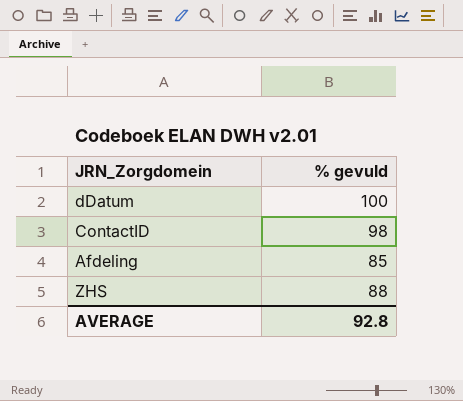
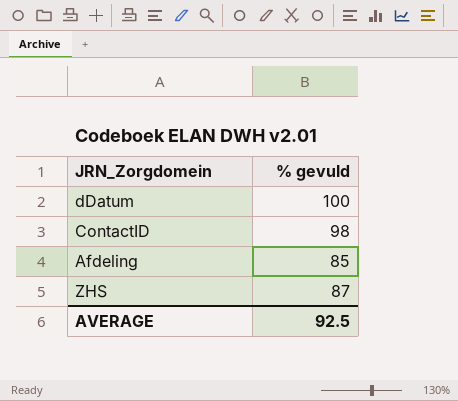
ZHS | % gevuld: 88 -> 87
AVERAGE | % gevuld: 92.8 -> 92.5

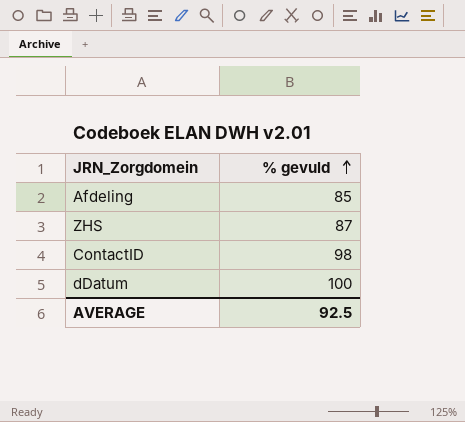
row order: none -> % gevuld ascending

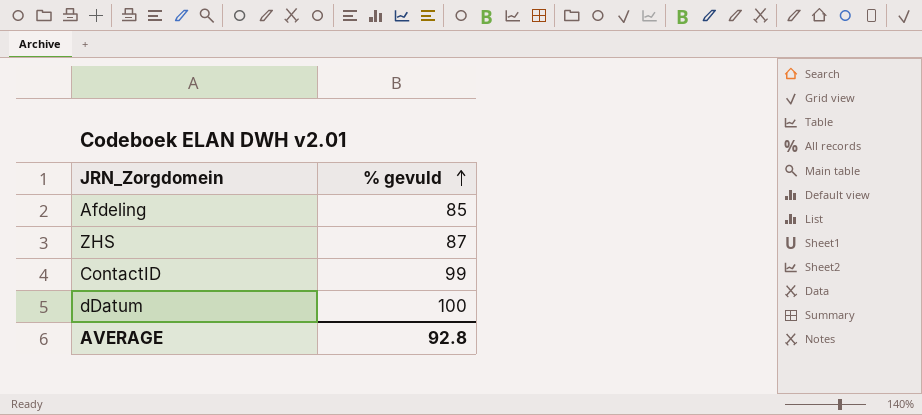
ContactID | % gevuld: 98 -> 99
AVERAGE | % gevuld: 92.5 -> 92.8

